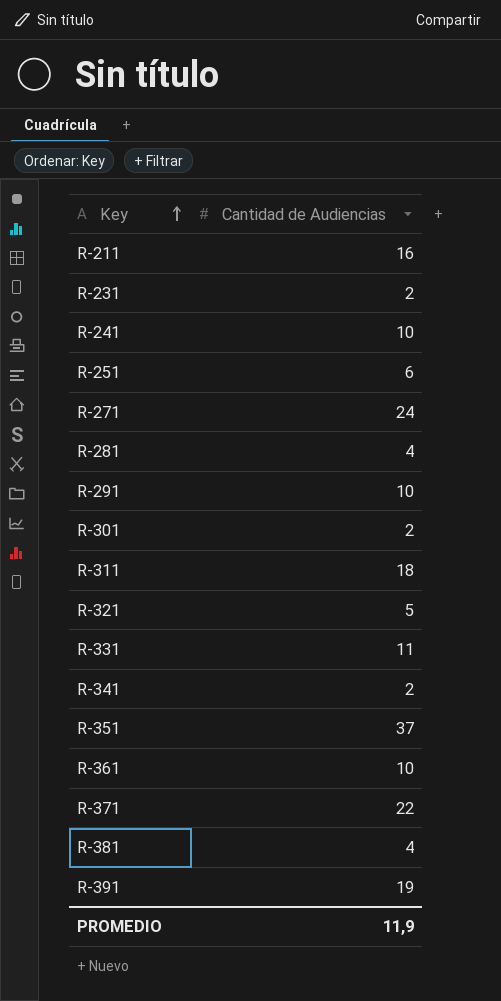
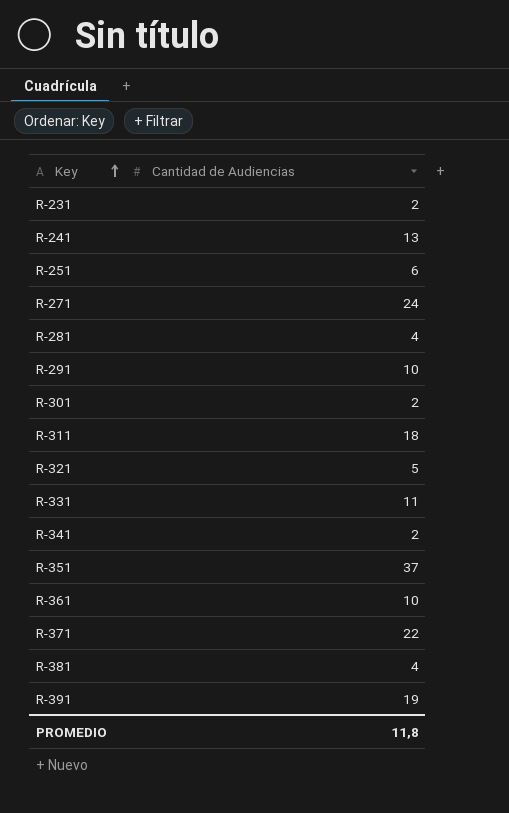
row R-211: 16 -> none
R-241 | Cantidad de Audiencias: 10 -> 13
PROMEDIO | Cantidad de Audiencias: 11,9 -> 11,8

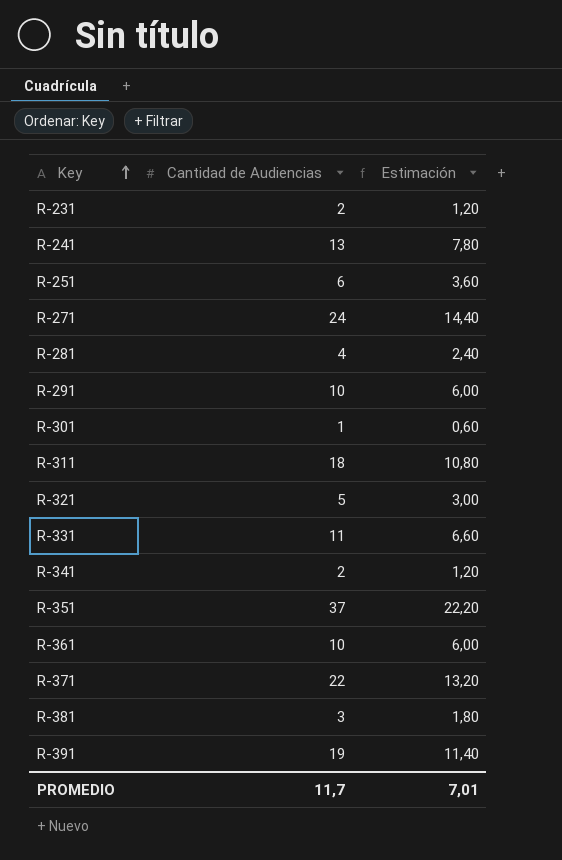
column Estimación | formula: none -> [Cantidad de Audiencias] * 0,6
R-301 | Cantidad de Audiencias: 2 -> 1
R-381 | Cantidad de Audiencias: 4 -> 3
PROMEDIO | Cantidad de Audiencias: 11,8 -> 11,7

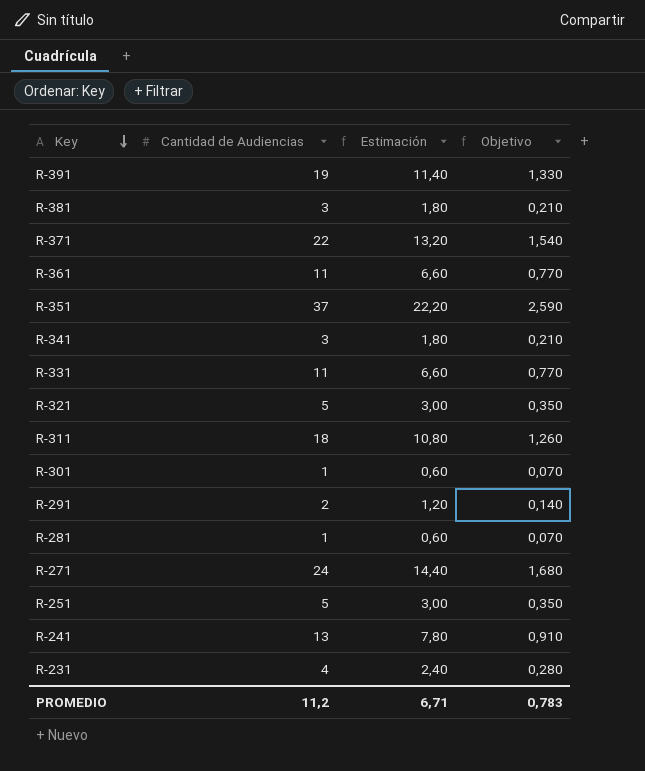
row order: Key ascending -> Key descending
column Objetivo | formula: none -> [Cantidad de Audiencias] * 0,07
R-361 | Cantidad de Audiencias: 10 -> 11
R-361 | Estimación: 6,00 -> 6,60
R-341 | Cantidad de Audiencias: 2 -> 3
R-341 | Estimación: 1,20 -> 1,80
R-291 | Cantidad de Audiencias: 10 -> 2
R-291 | Estimación: 6,00 -> 1,20
R-281 | Cantidad de Audiencias: 4 -> 1
R-281 | Estimación: 2,40 -> 0,60
R-251 | Cantidad de Audiencias: 6 -> 5
R-251 | Estimación: 3,60 -> 3,00
R-231 | Cantidad de Audiencias: 2 -> 4
R-231 | Estimación: 1,20 -> 2,40
PROMEDIO | Cantidad de Audiencias: 11,7 -> 11,2
PROMEDIO | Estimación: 7,01 -> 6,71

